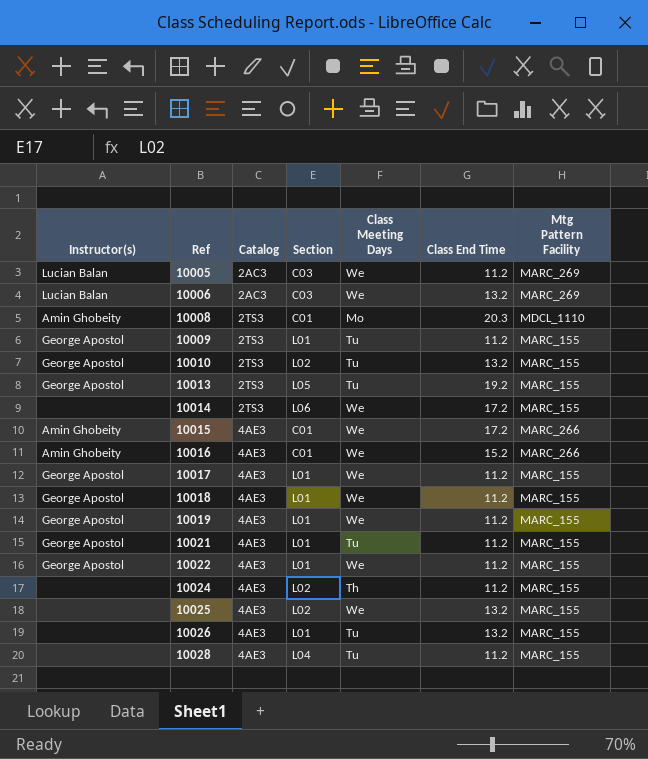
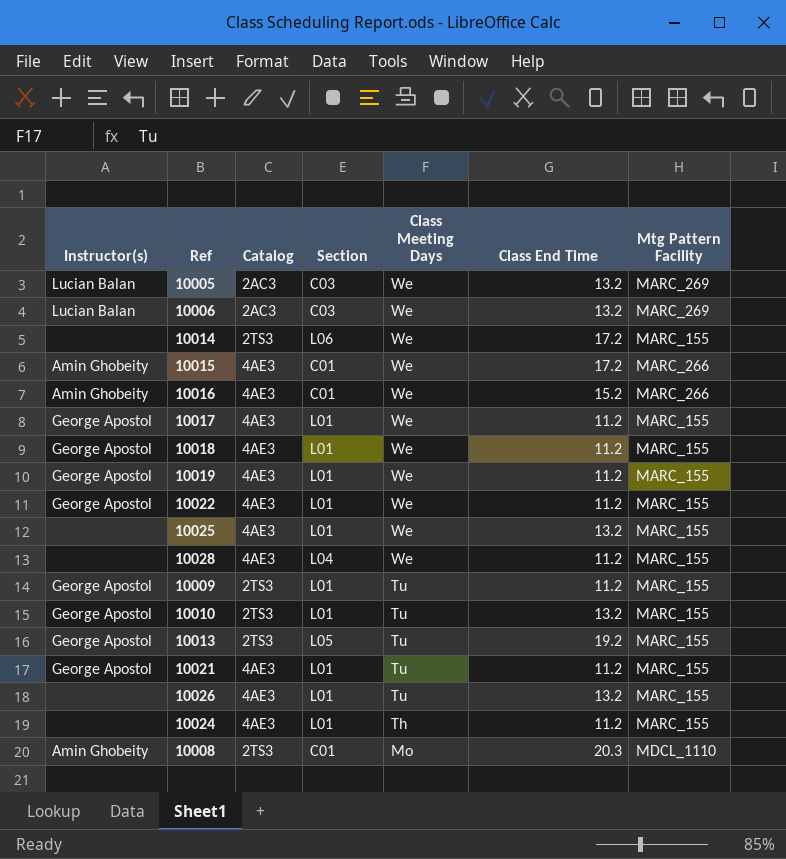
row order: Ref ascending -> Class Meeting Days descending
10005 | Class End Time: 11.2 -> 13.2
10025 | Section: L02 -> L01
10028 | Class Meeting Days: Tu -> We
10010 | Section: L02 -> L01
10024 | Section: L02 -> L01

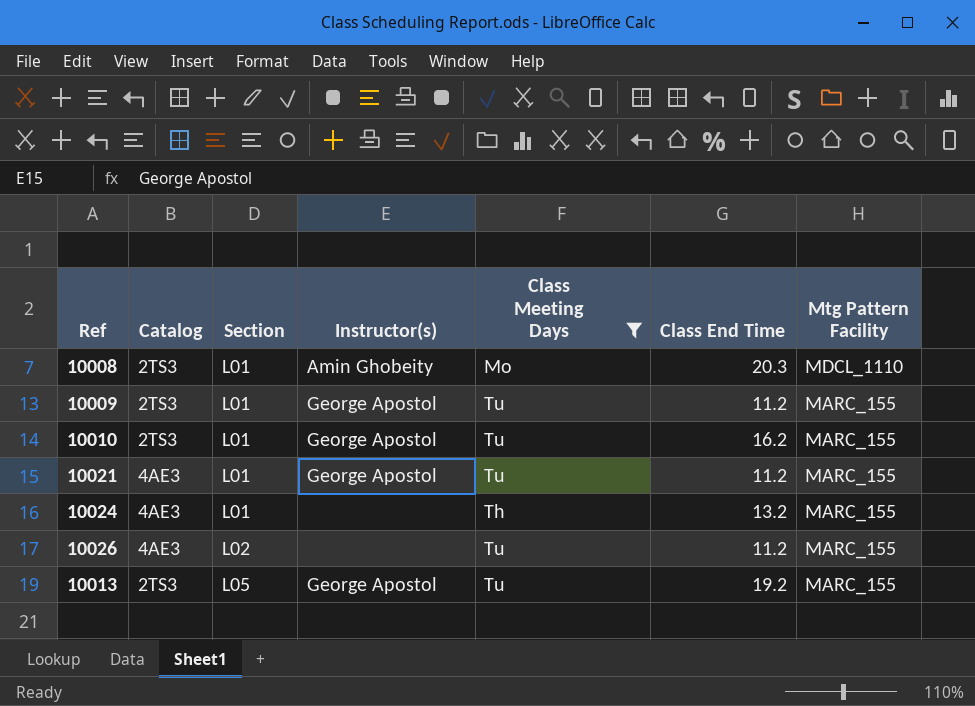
filter: none -> Class Meeting Days != We
row order: Class Meeting Days descending -> Section ascending
column Instructor(s) | position: 1 -> 4
10008 | Section: C01 -> L01
10010 | Class End Time: 13.2 -> 16.2
10024 | Class End Time: 11.2 -> 13.2
10026 | Section: L01 -> L02
10026 | Class End Time: 13.2 -> 11.2

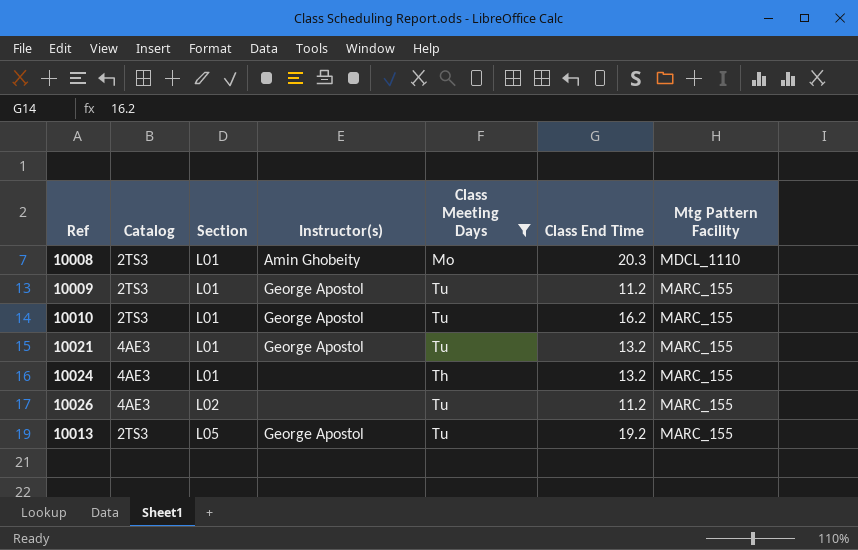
10021 | Class End Time: 11.2 -> 13.2

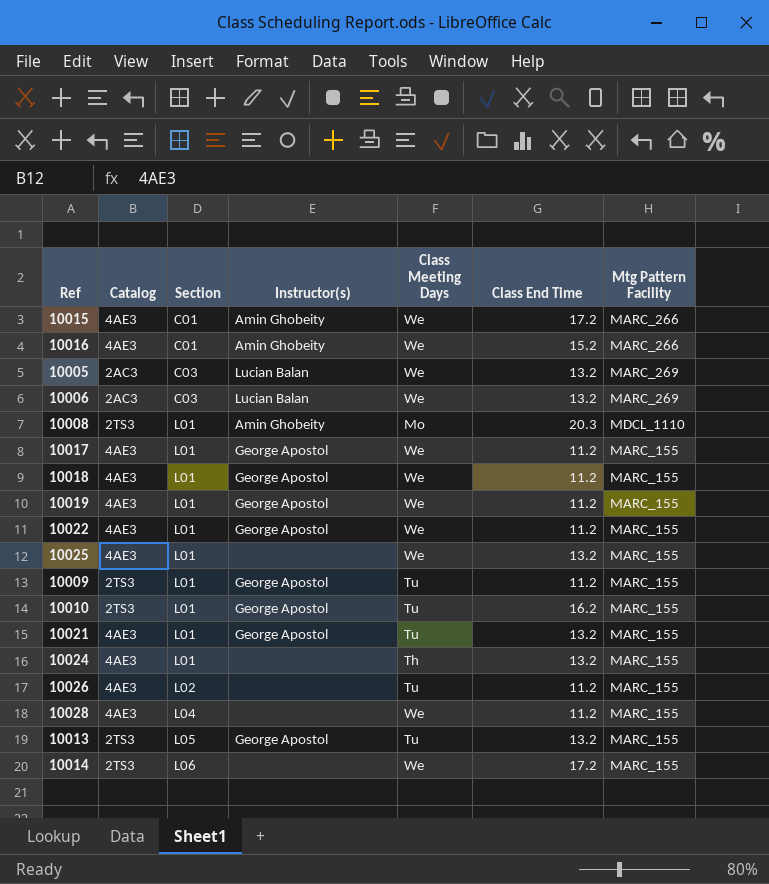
filter: Class Meeting Days != We -> none
10013 | Class End Time: 19.2 -> 13.2

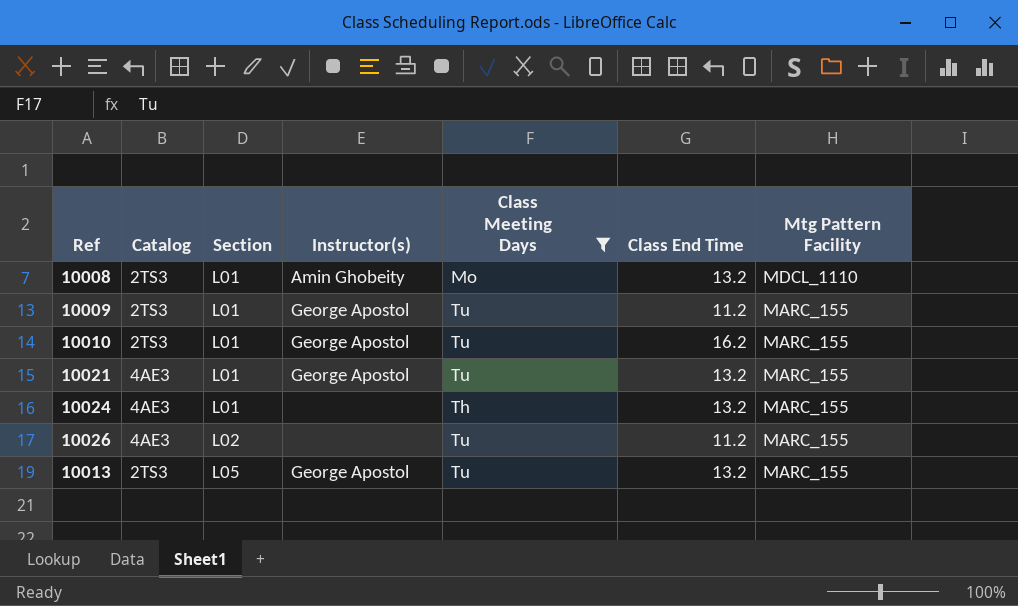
filter: none -> Class Meeting Days != We
10008 | Class End Time: 20.3 -> 13.2

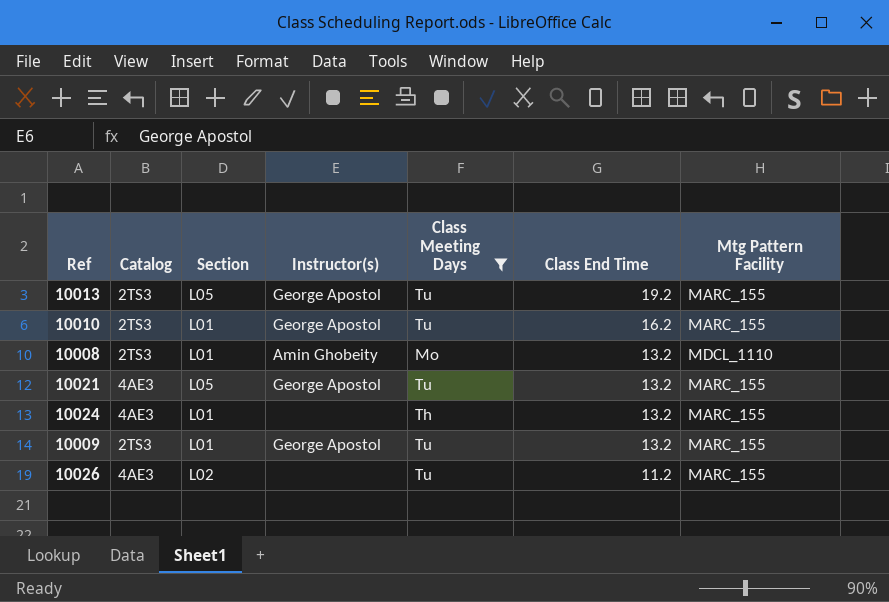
row order: Section ascending -> Class End Time descending
10013 | Class End Time: 13.2 -> 19.2
10021 | Section: L01 -> L05
10009 | Class End Time: 11.2 -> 13.2

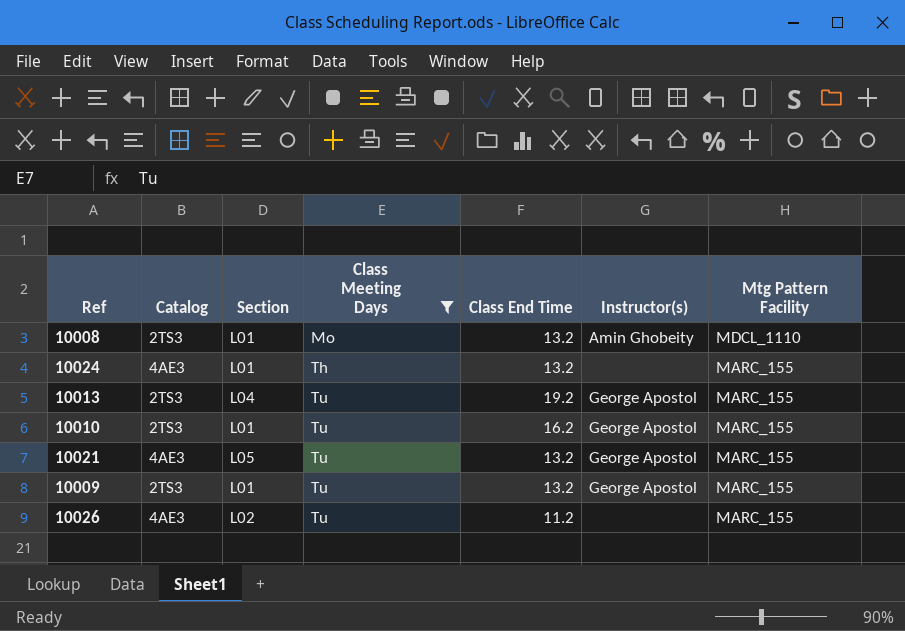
row order: Class End Time descending -> Class Meeting Days ascending
column Instructor(s) | position: 4 -> 6
10013 | Section: L05 -> L04

